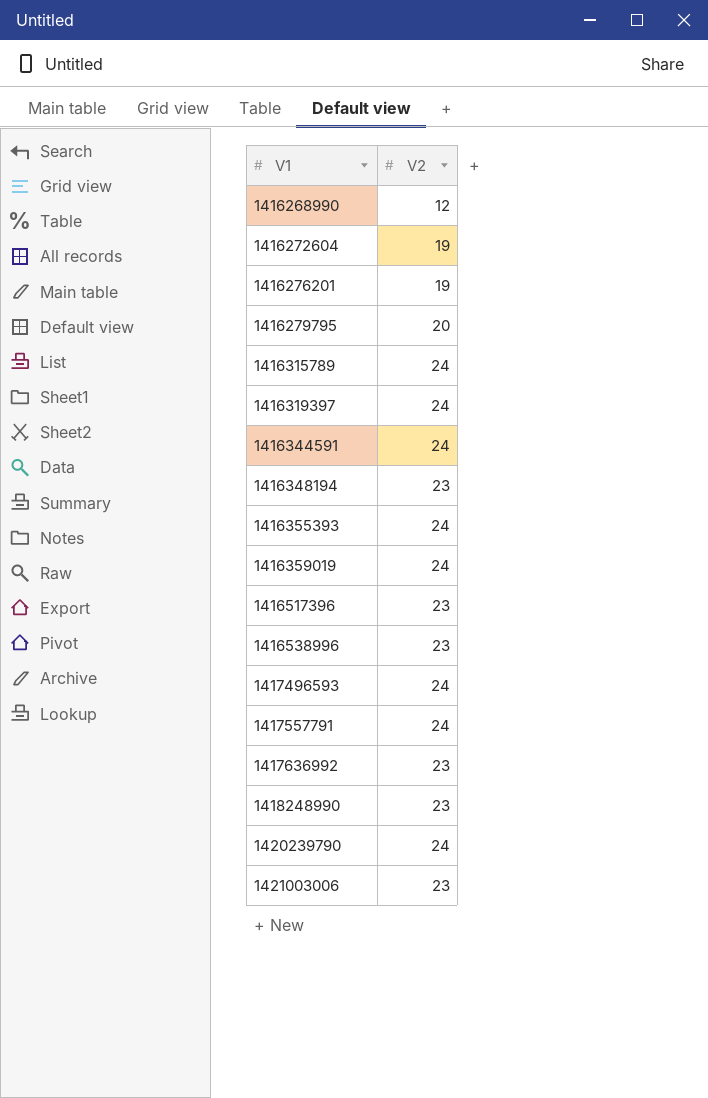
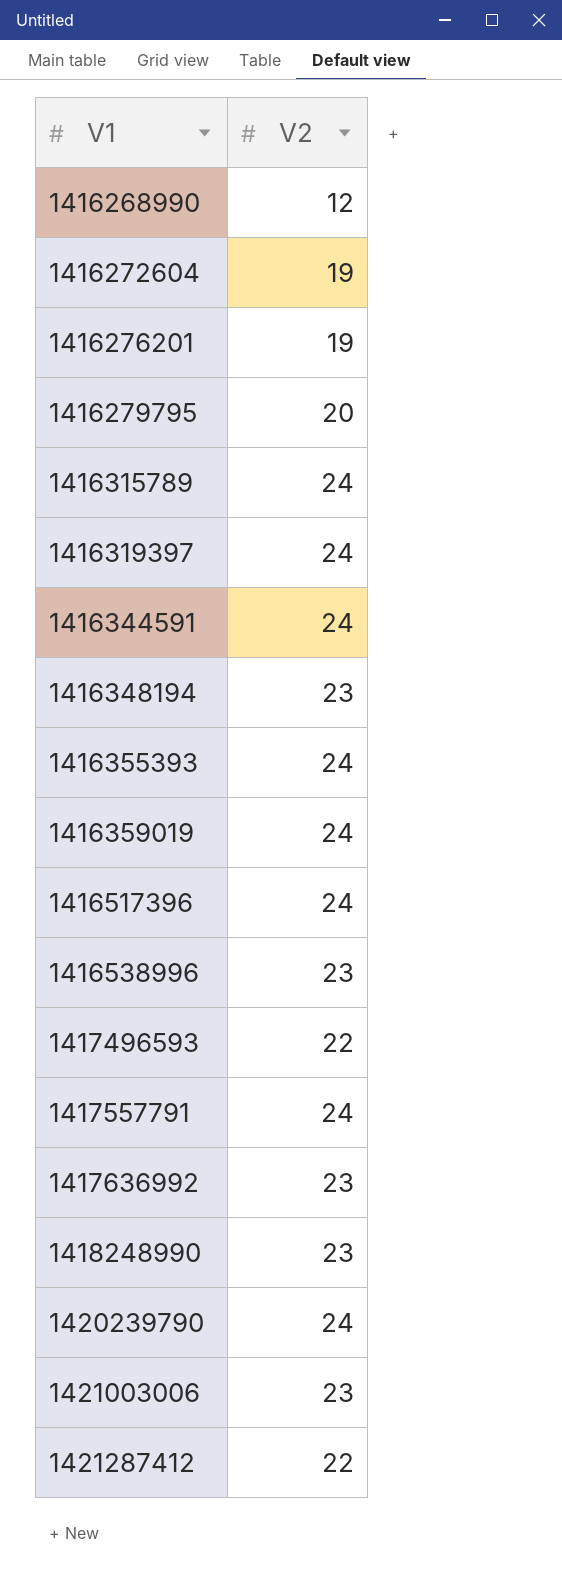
1416517396 | V2: 23 -> 24
1417496593 | V2: 24 -> 22
row 1421287412: none -> 22

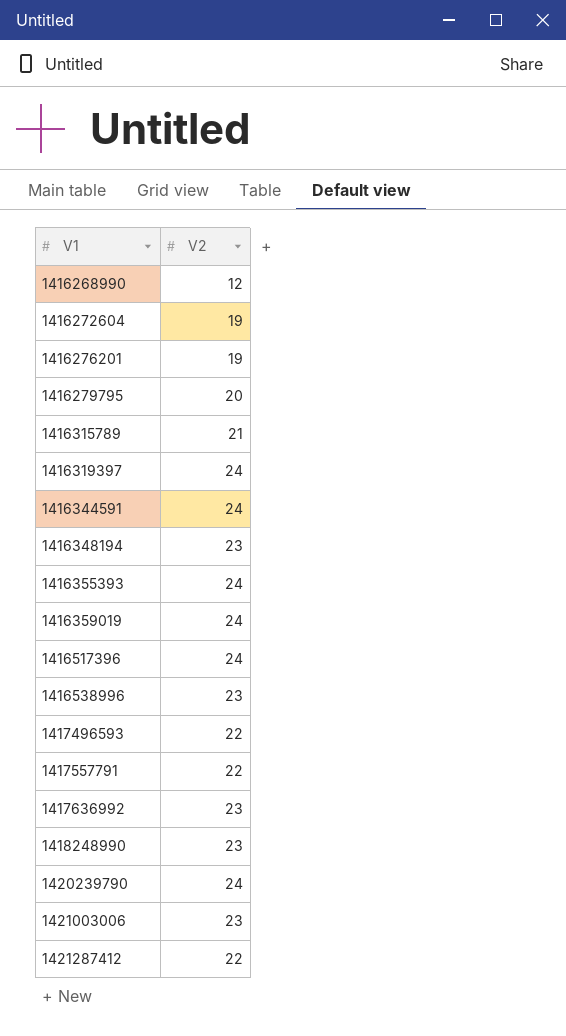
1416315789 | V2: 24 -> 21
1417557791 | V2: 24 -> 22

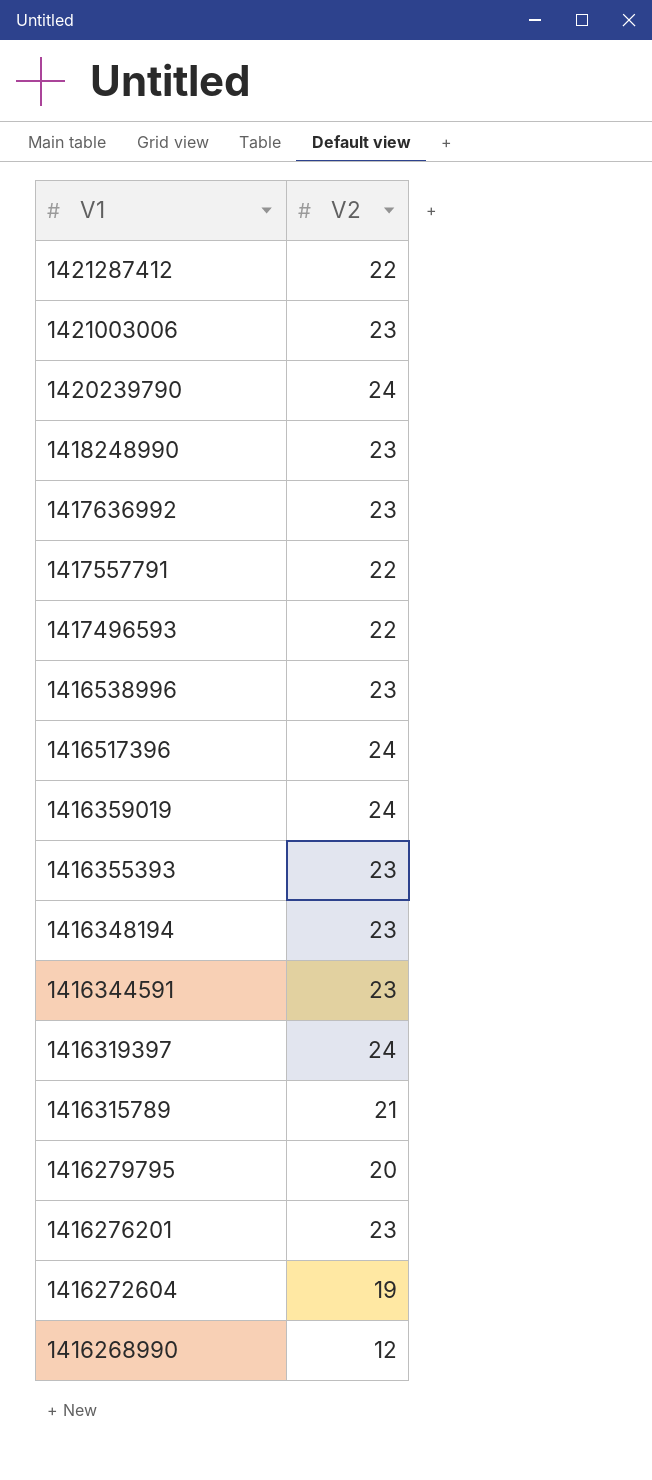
row order: V1 ascending -> V1 descending
1416355393 | V2: 24 -> 23
1416344591 | V2: 24 -> 23
1416276201 | V2: 19 -> 23

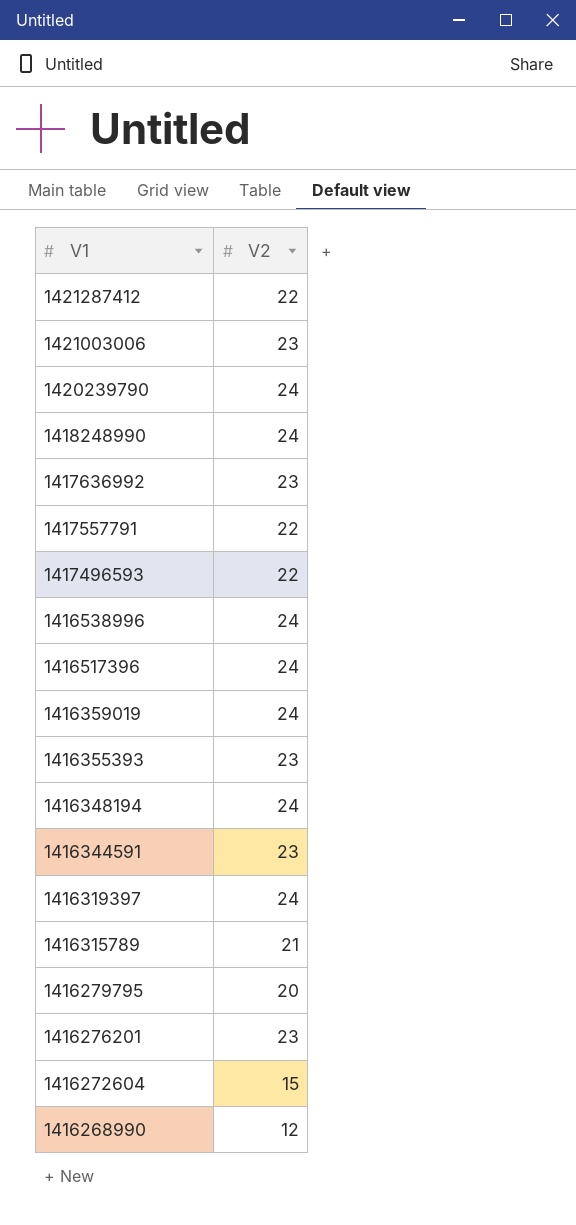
1418248990 | V2: 23 -> 24
1416538996 | V2: 23 -> 24
1416348194 | V2: 23 -> 24
1416272604 | V2: 19 -> 15

